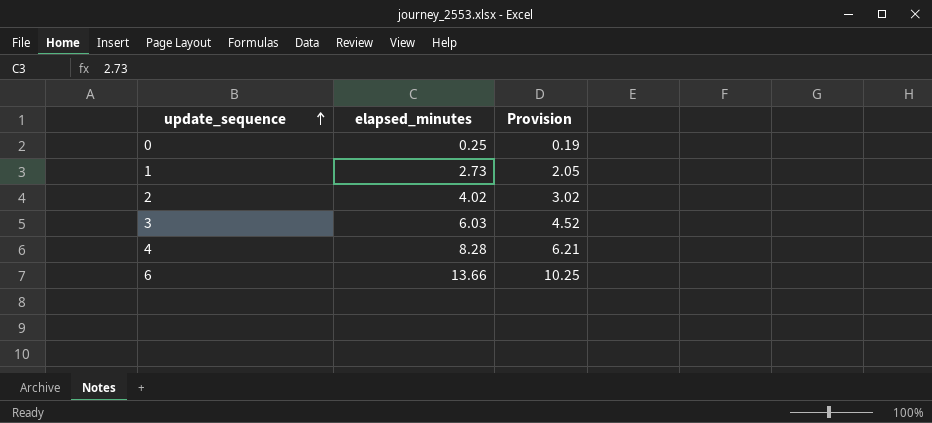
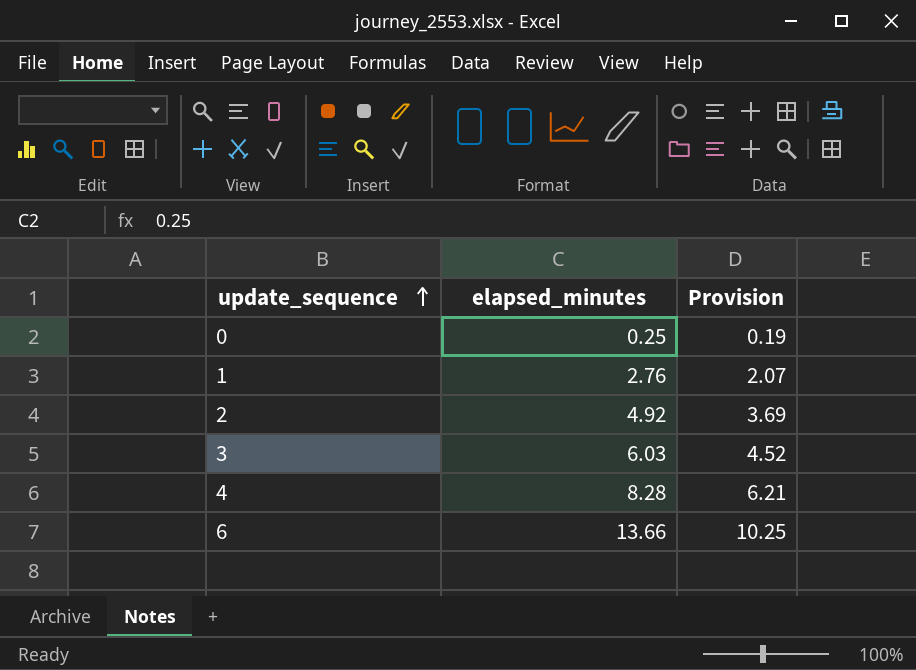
1 | elapsed_minutes: 2.73 -> 2.76
1 | Provision: 2.05 -> 2.07
2 | elapsed_minutes: 4.02 -> 4.92
2 | Provision: 3.02 -> 3.69

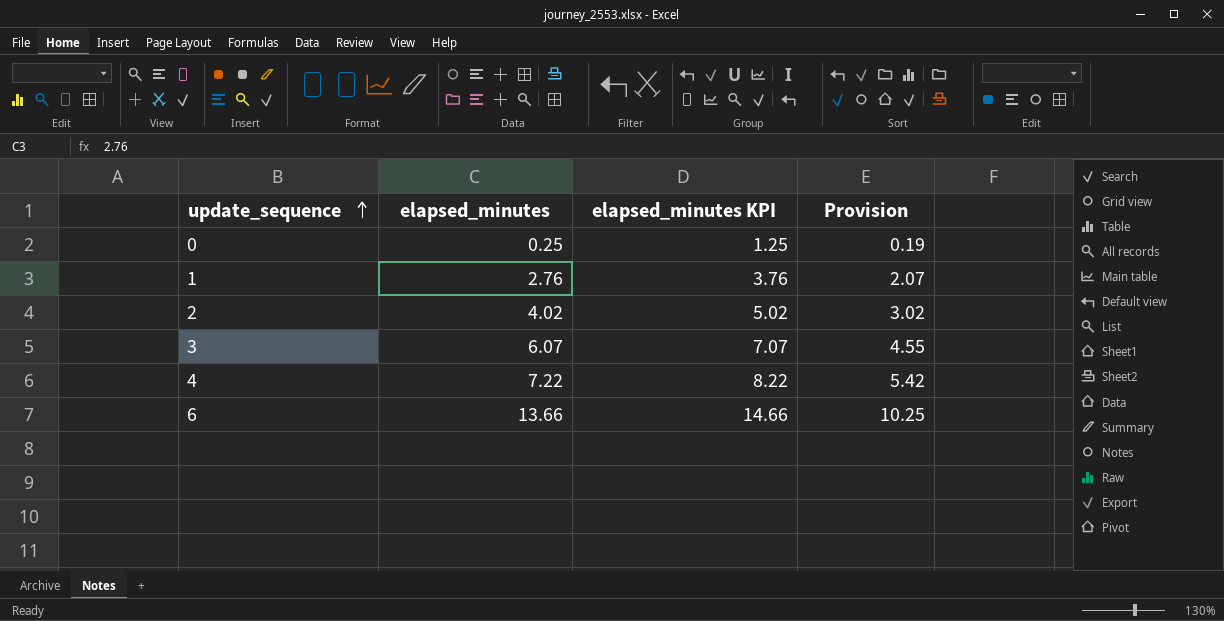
column elapsed_minutes KPI | formula: none -> [elapsed_minutes] + 1
2 | elapsed_minutes: 4.92 -> 4.02
2 | Provision: 3.69 -> 3.02
3 | elapsed_minutes: 6.03 -> 6.07
3 | Provision: 4.52 -> 4.55
4 | elapsed_minutes: 8.28 -> 7.22
4 | Provision: 6.21 -> 5.42

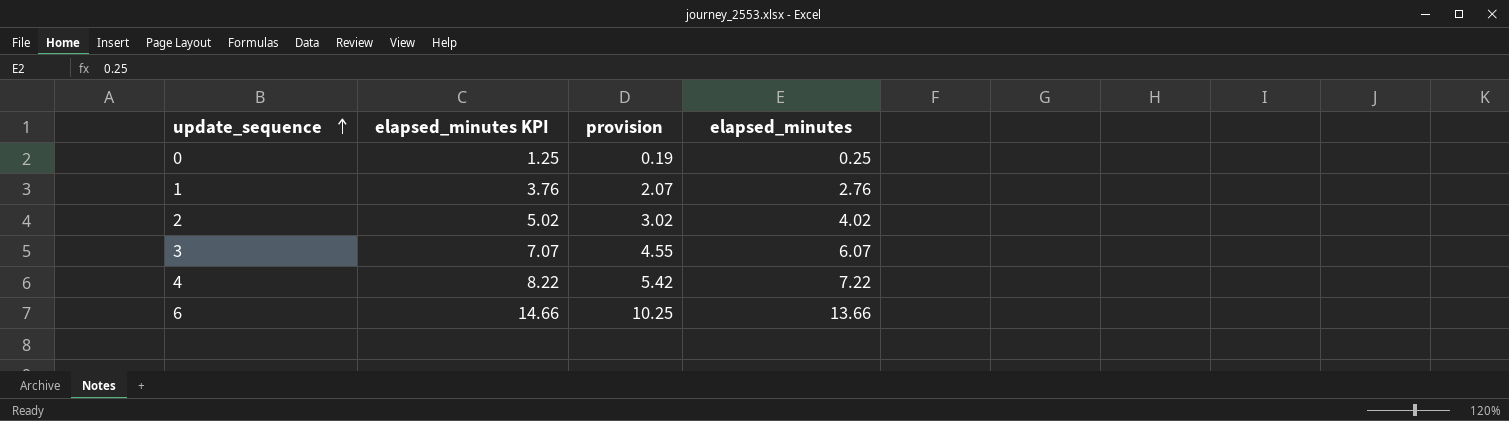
column name: Provision -> provision
column elapsed_minutes | position: 2 -> 4

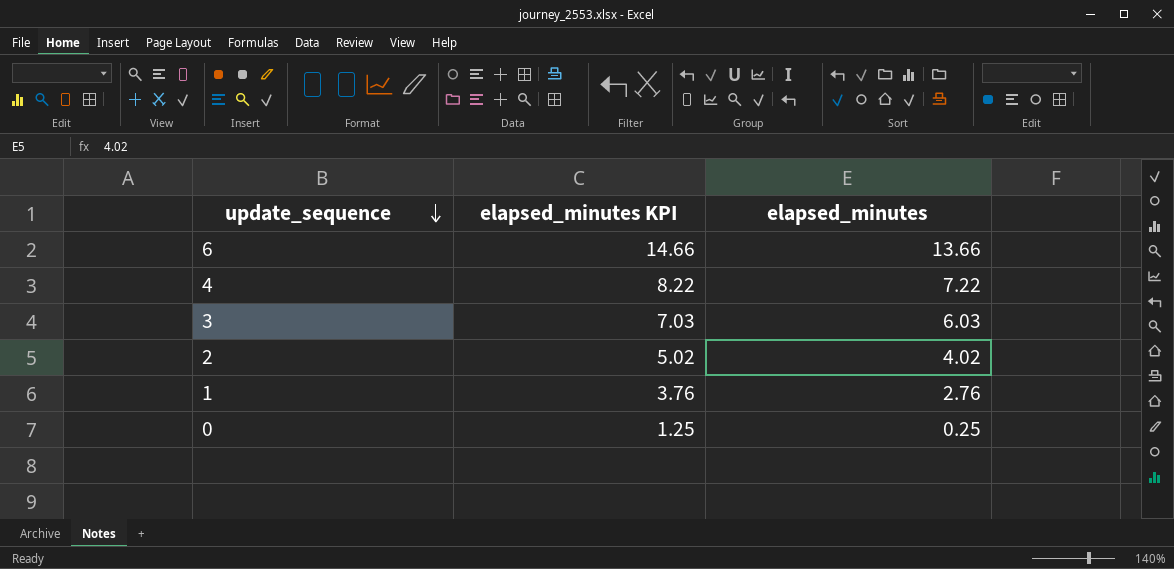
row order: update_sequence ascending -> update_sequence descending
column provision | formula: [elapsed_minutes] * 0.75 -> none
3 | elapsed_minutes KPI: 7.07 -> 7.03
3 | elapsed_minutes: 6.07 -> 6.03

